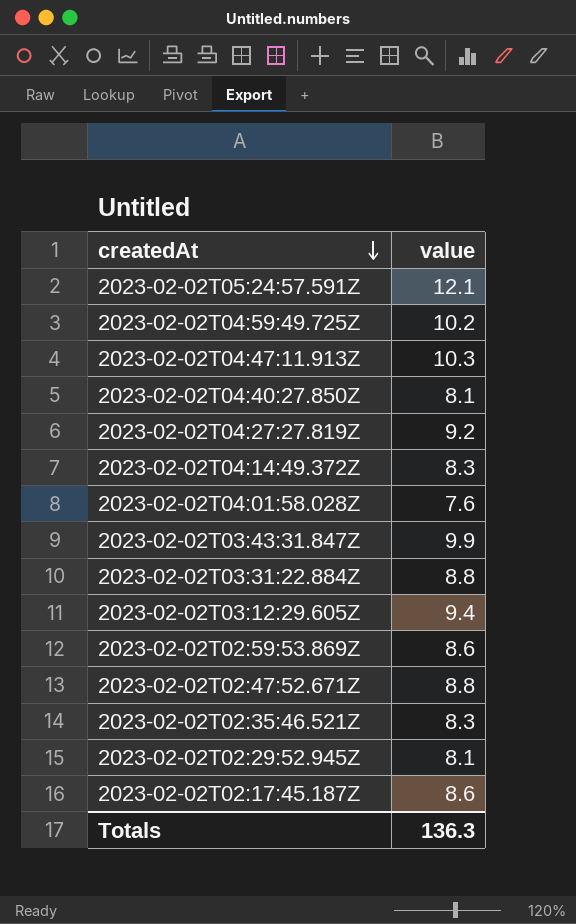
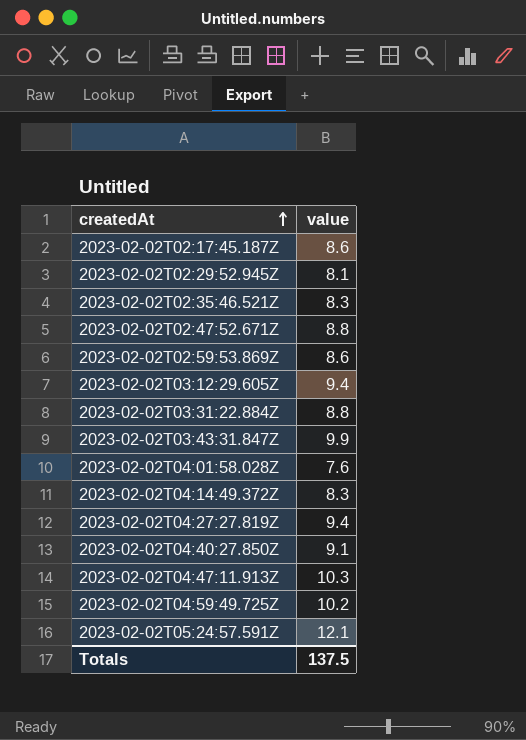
row order: createdAt descending -> createdAt ascending
2023-02-02T04:27:27.819Z | value: 9.2 -> 9.4
2023-02-02T04:40:27.850Z | value: 8.1 -> 9.1
Totals | value: 136.3 -> 137.5

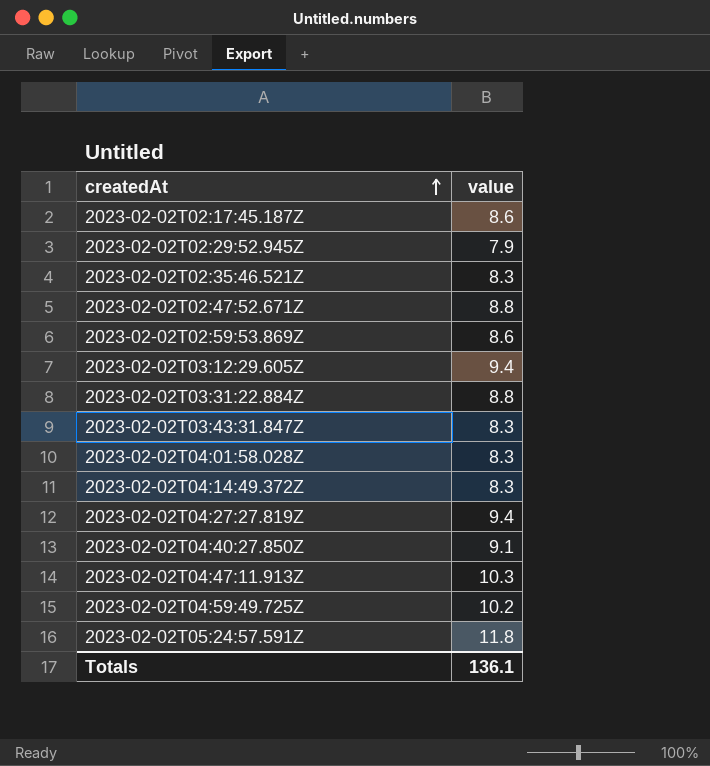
2023-02-02T02:29:52.945Z | value: 8.1 -> 7.9
2023-02-02T03:43:31.847Z | value: 9.9 -> 8.3
2023-02-02T04:01:58.028Z | value: 7.6 -> 8.3
2023-02-02T05:24:57.591Z | value: 12.1 -> 11.8
Totals | value: 137.5 -> 136.1

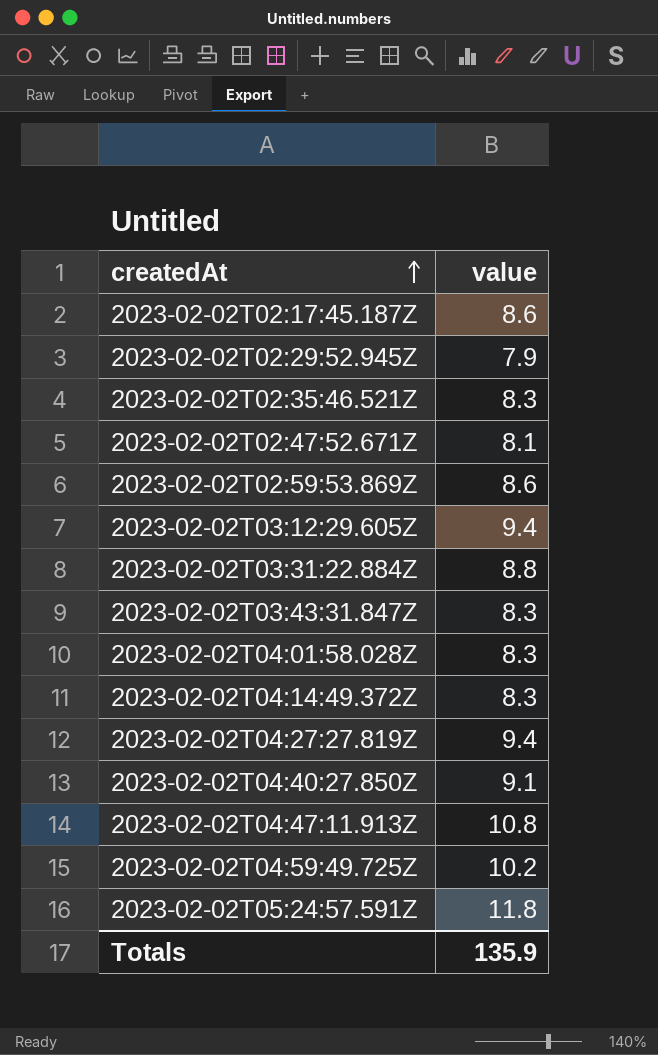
2023-02-02T02:47:52.671Z | value: 8.8 -> 8.1
2023-02-02T04:47:11.913Z | value: 10.3 -> 10.8
Totals | value: 136.1 -> 135.9

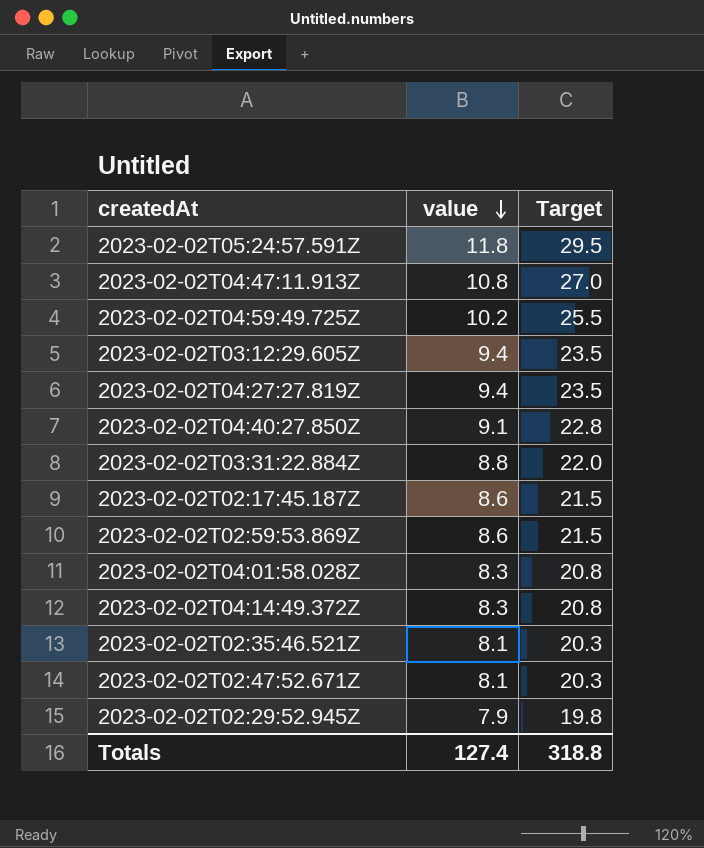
row order: createdAt ascending -> value descending
column Target | formula: none -> [value] * 2.5
row 2023-02-02T03:43:31.847Z: 8.3 -> none
2023-02-02T02:35:46.521Z | value: 8.3 -> 8.1
Totals | value: 135.9 -> 127.4

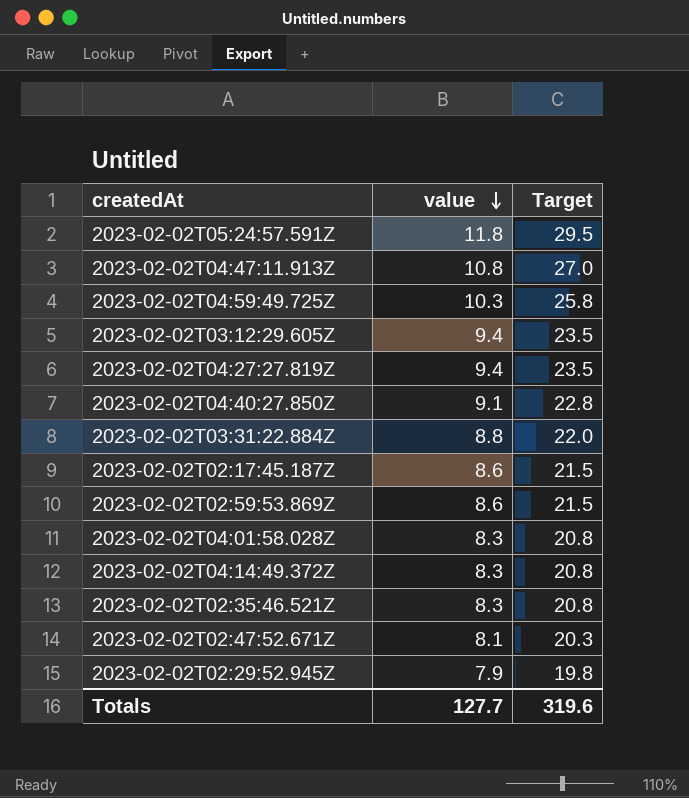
2023-02-02T04:59:49.725Z | value: 10.2 -> 10.3
2023-02-02T04:59:49.725Z | Target: 25.5 -> 25.8
2023-02-02T02:35:46.521Z | value: 8.1 -> 8.3
2023-02-02T02:35:46.521Z | Target: 20.3 -> 20.8
Totals | value: 127.4 -> 127.7
Totals | Target: 318.8 -> 319.6

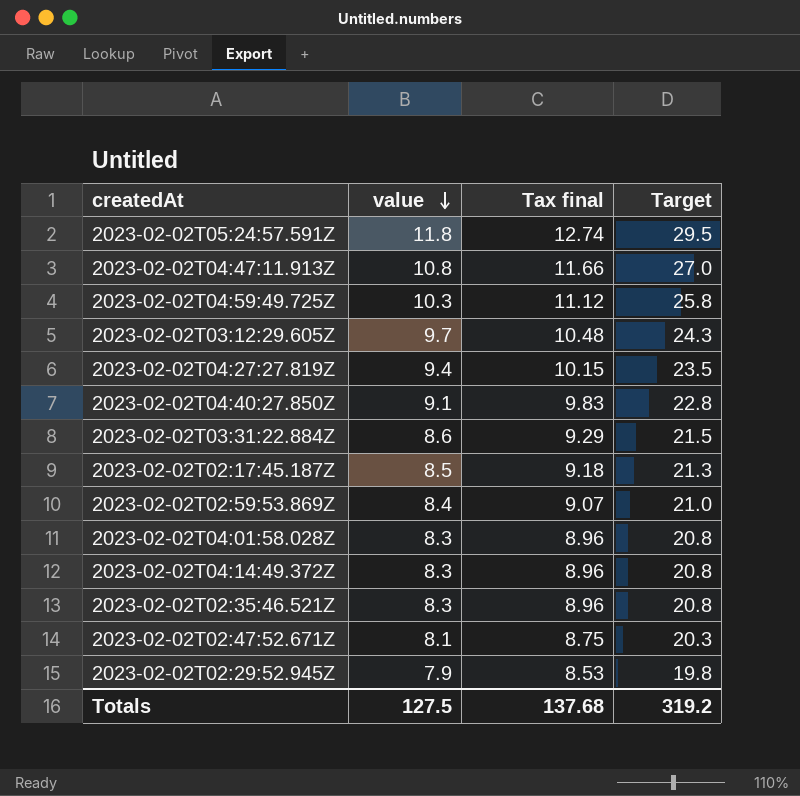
column Tax final | formula: none -> [value] * 1.08
2023-02-02T03:12:29.605Z | value: 9.4 -> 9.7
2023-02-02T03:12:29.605Z | Target: 23.5 -> 24.3
2023-02-02T03:31:22.884Z | value: 8.8 -> 8.6
2023-02-02T03:31:22.884Z | Target: 22.0 -> 21.5
2023-02-02T02:17:45.187Z | value: 8.6 -> 8.5
2023-02-02T02:17:45.187Z | Target: 21.5 -> 21.3
2023-02-02T02:59:53.869Z | value: 8.6 -> 8.4
2023-02-02T02:59:53.869Z | Target: 21.5 -> 21.0
Totals | value: 127.7 -> 127.5
Totals | Target: 319.6 -> 319.2

